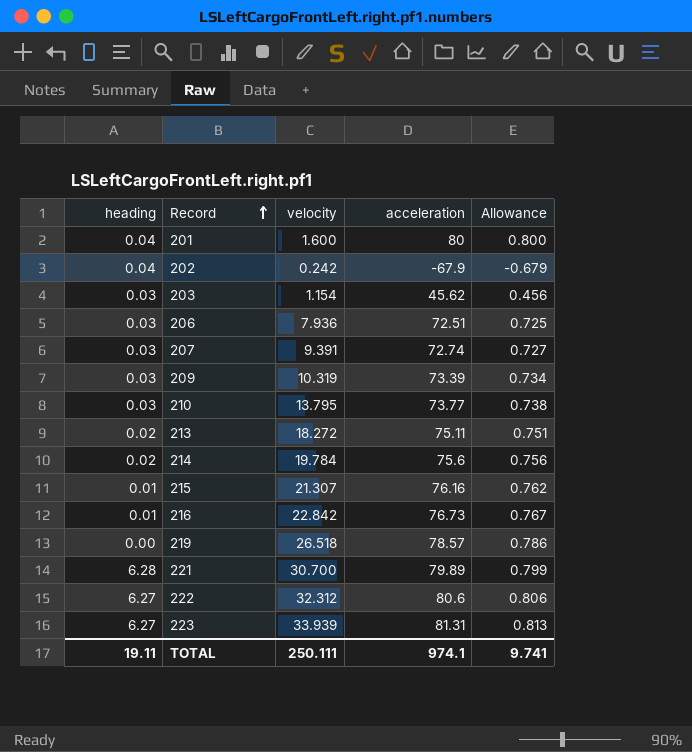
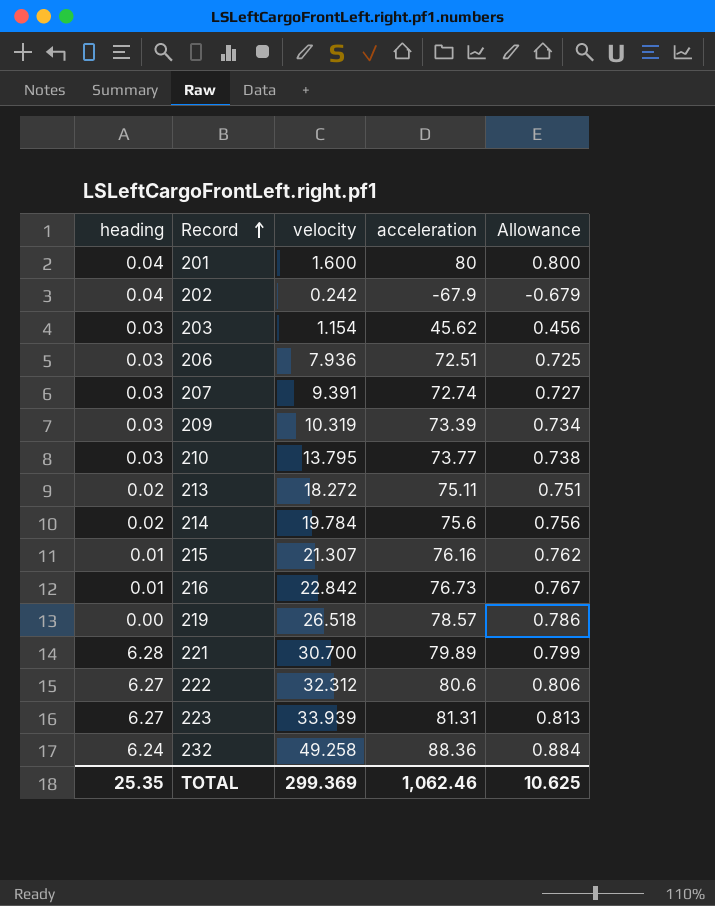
row 232: none -> 6.24 | 49.258 | 88.36 | 0.884
TOTAL | heading: 19.11 -> 25.35
TOTAL | velocity: 250.111 -> 299.369
TOTAL | acceleration: 974.1 -> 1,062.46
TOTAL | Allowance: 9.741 -> 10.625

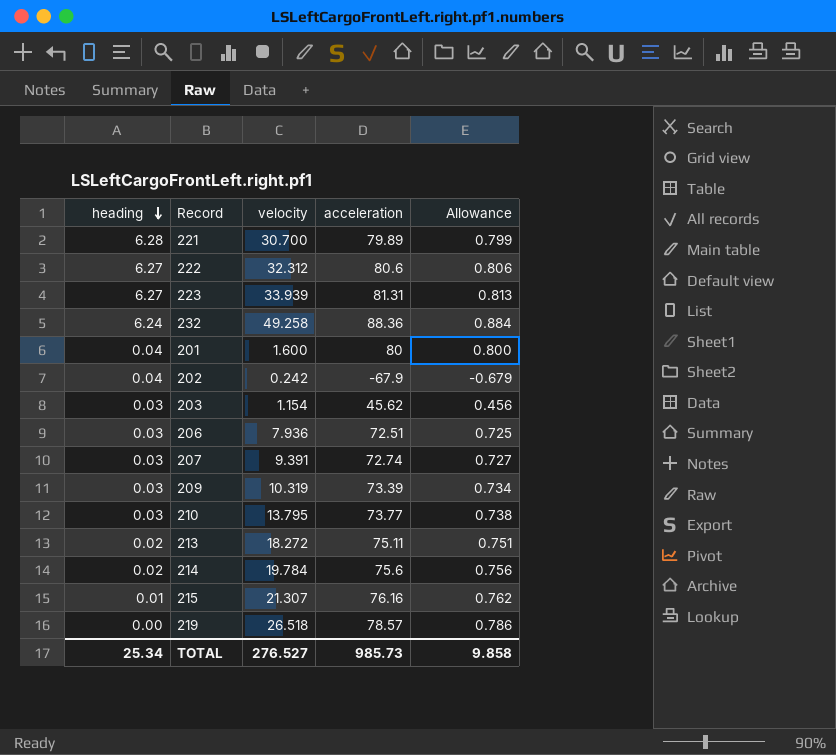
row order: Record ascending -> heading descending
row 216: 0.01 | 22.842 | 76.73 | 0.767 -> none
TOTAL | heading: 25.35 -> 25.34
TOTAL | velocity: 299.369 -> 276.527
TOTAL | acceleration: 1,062.46 -> 985.73
TOTAL | Allowance: 10.625 -> 9.858

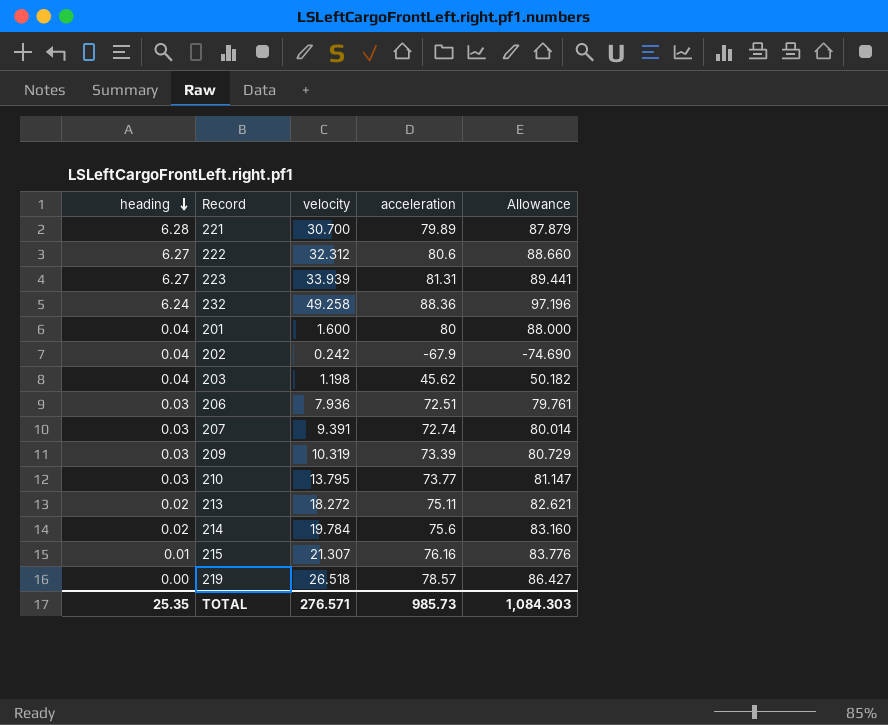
column Allowance | formula: [acceleration] * 0.01 -> [acceleration] * 1.1
203 | heading: 0.03 -> 0.04
203 | velocity: 1.154 -> 1.198
TOTAL | heading: 25.34 -> 25.35
TOTAL | velocity: 276.527 -> 276.571
TOTAL | Allowance: 9.858 -> 1,084.303

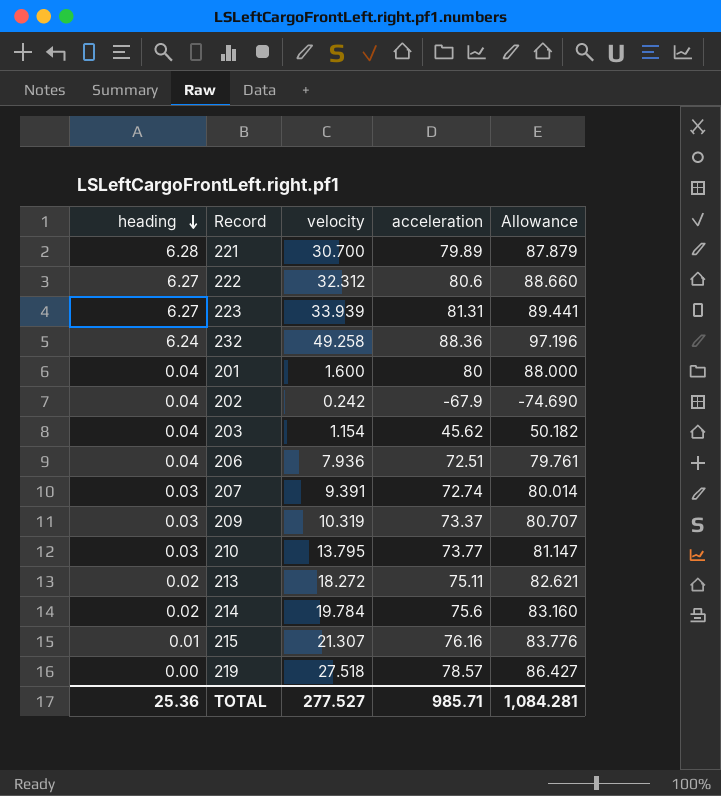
203 | velocity: 1.198 -> 1.154
206 | heading: 0.03 -> 0.04
209 | acceleration: 73.39 -> 73.37
209 | Allowance: 80.729 -> 80.707
219 | velocity: 26.518 -> 27.518
TOTAL | heading: 25.35 -> 25.36
TOTAL | velocity: 276.571 -> 277.527
TOTAL | acceleration: 985.73 -> 985.71
TOTAL | Allowance: 1,084.303 -> 1,084.281

